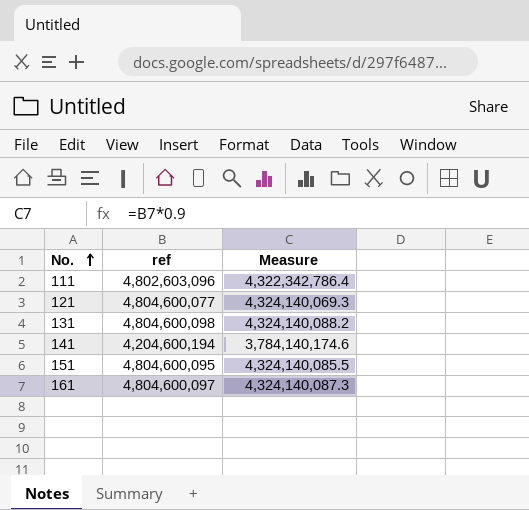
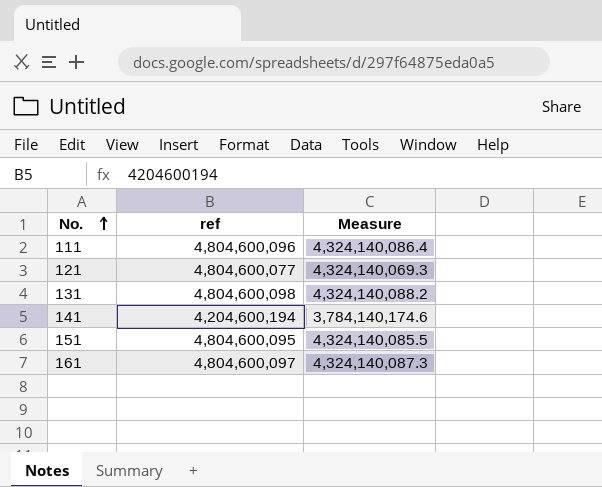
111 | ref: 4,802,603,096 -> 4,804,600,096
111 | Measure: 4,322,342,786.4 -> 4,324,140,086.4

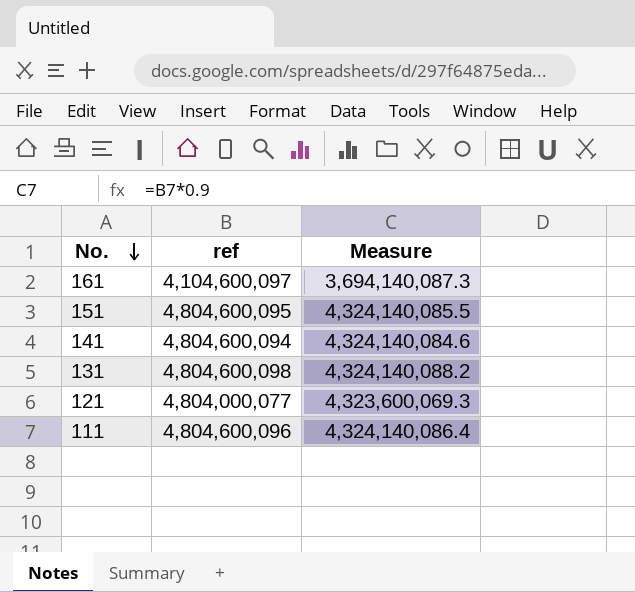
row order: No. ascending -> No. descending
161 | ref: 4,804,600,097 -> 4,104,600,097
161 | Measure: 4,324,140,087.3 -> 3,694,140,087.3
141 | ref: 4,204,600,194 -> 4,804,600,094
141 | Measure: 3,784,140,174.6 -> 4,324,140,084.6
121 | ref: 4,804,600,077 -> 4,804,000,077
121 | Measure: 4,324,140,069.3 -> 4,323,600,069.3

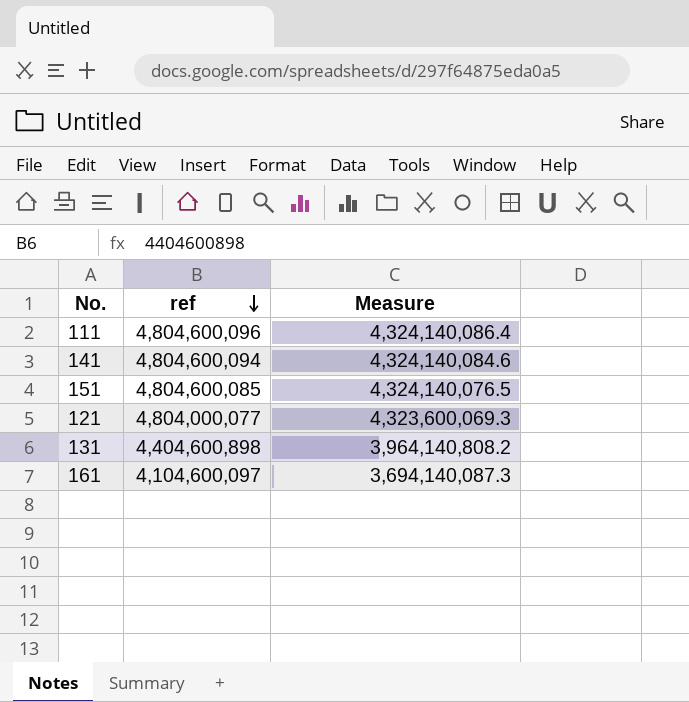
row order: No. descending -> ref descending
151 | ref: 4,804,600,095 -> 4,804,600,085
151 | Measure: 4,324,140,085.5 -> 4,324,140,076.5
131 | ref: 4,804,600,098 -> 4,404,600,898
131 | Measure: 4,324,140,088.2 -> 3,964,140,808.2

